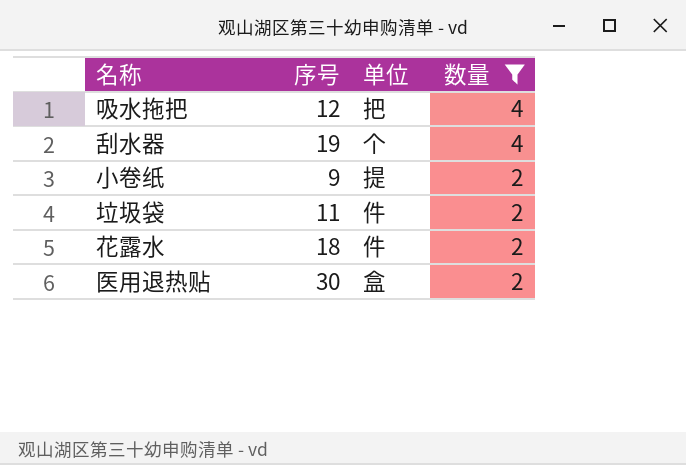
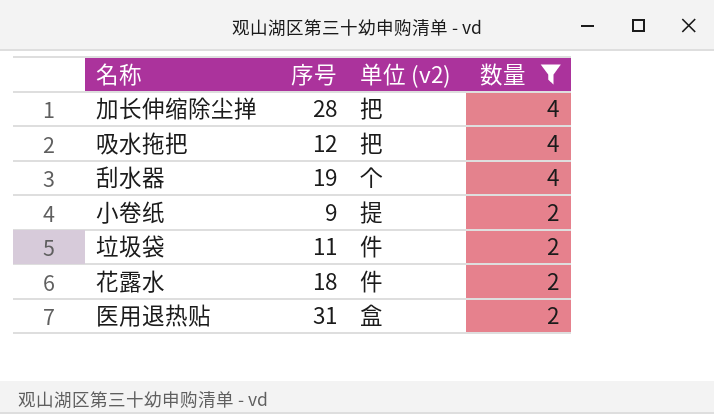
column name: 单位 -> 单位 (v2)
row 加长伸缩除尘掸: none -> 28 | 把 | 4
医用退热贴 | 序号: 30 -> 31

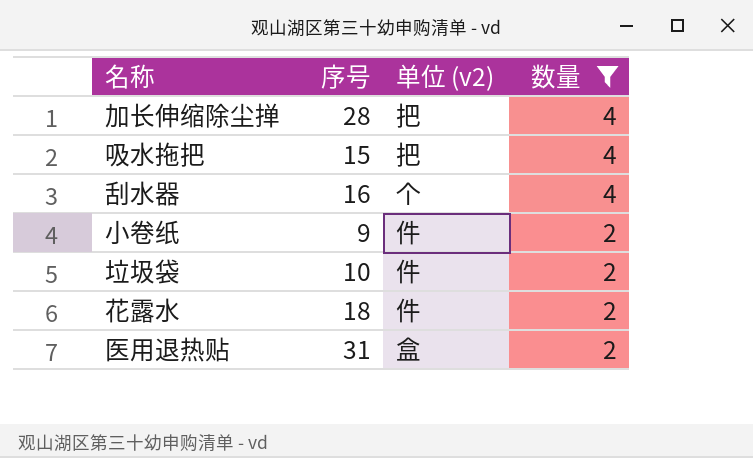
吸水拖把 | 序号: 12 -> 15
刮水器 | 序号: 19 -> 16
小卷纸 | 单位 (v2): 提 -> 件
垃圾袋 | 序号: 11 -> 10

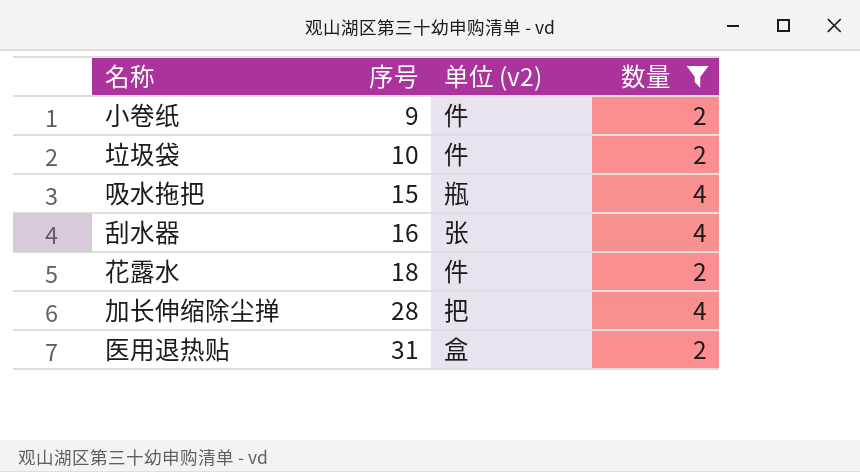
row order: 数量 descending -> 序号 ascending
吸水拖把 | 单位 (v2): 把 -> 瓶
刮水器 | 单位 (v2): 个 -> 张

